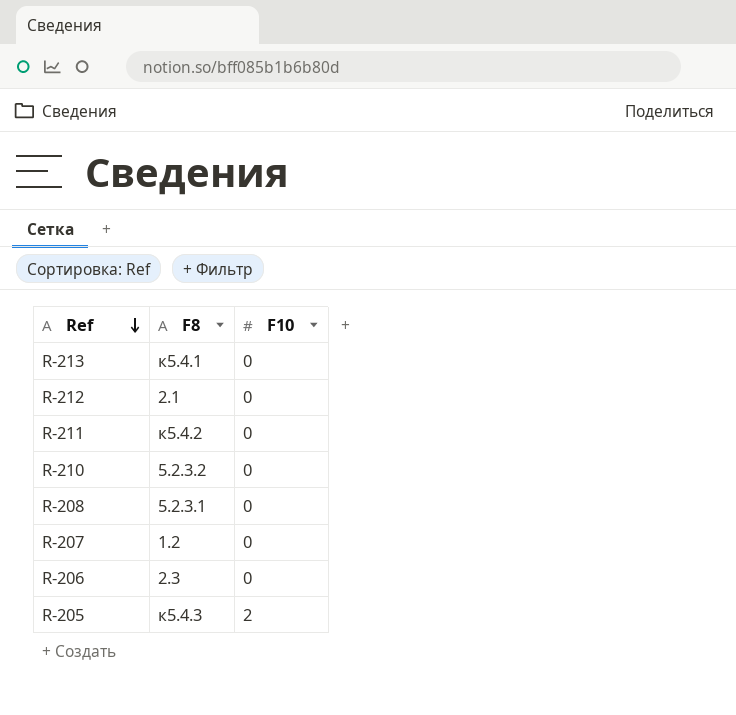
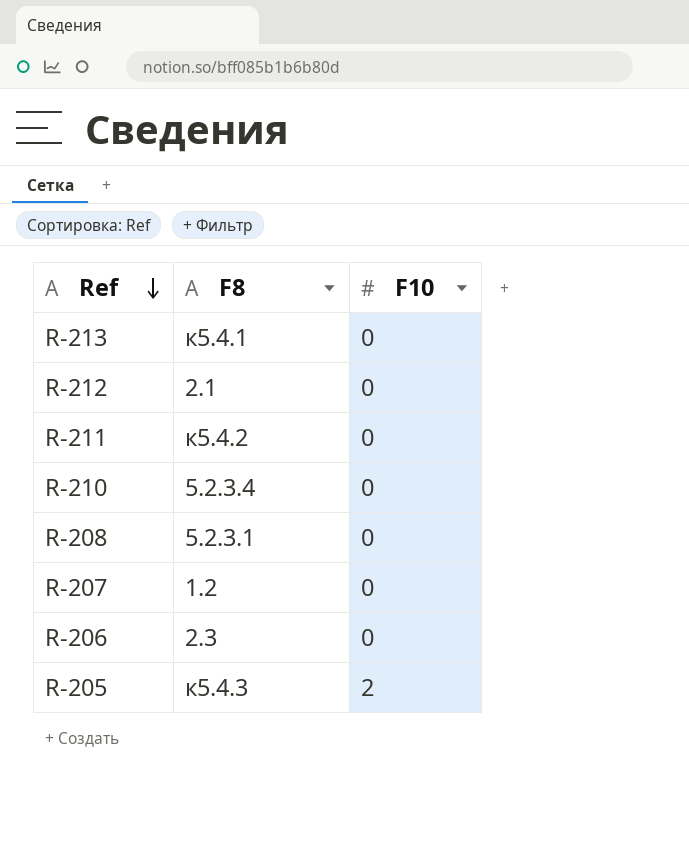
R-210 | F8: 5.2.3.2 -> 5.2.3.4

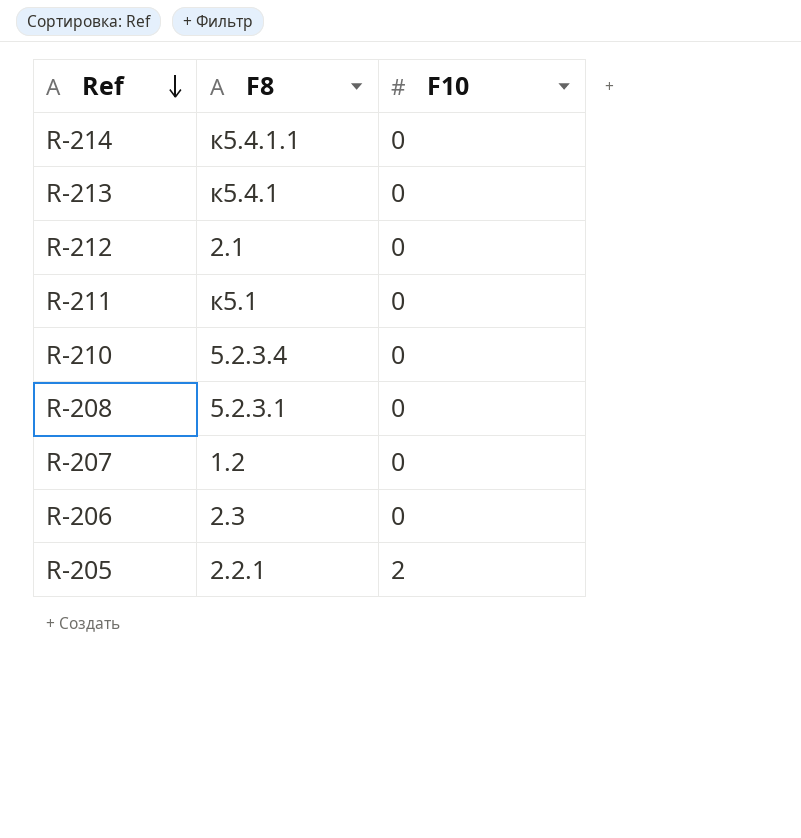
row R-214: none -> к5.4.1.1 | 0
R-211 | F8: к5.4.2 -> к5.1
R-205 | F8: к5.4.3 -> 2.2.1

